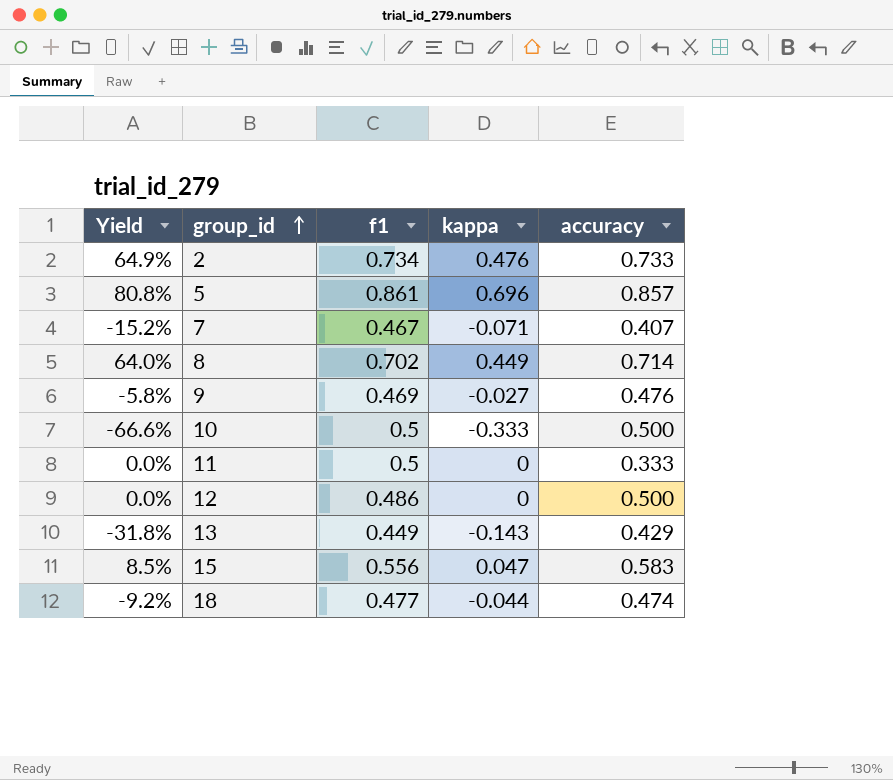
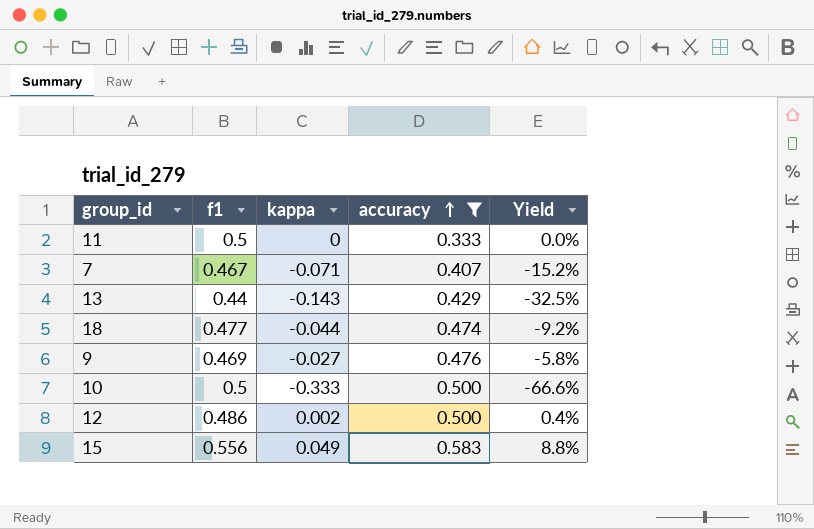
filter: none -> accuracy <= 0.583
row order: group_id ascending -> accuracy ascending
column Yield | position: 1 -> 5
13 | f1: 0.449 -> 0.44
13 | Yield: -31.8% -> -32.5%
12 | kappa: 0 -> 0.002
12 | Yield: 0.0% -> 0.4%
15 | kappa: 0.047 -> 0.049
15 | Yield: 8.5% -> 8.8%

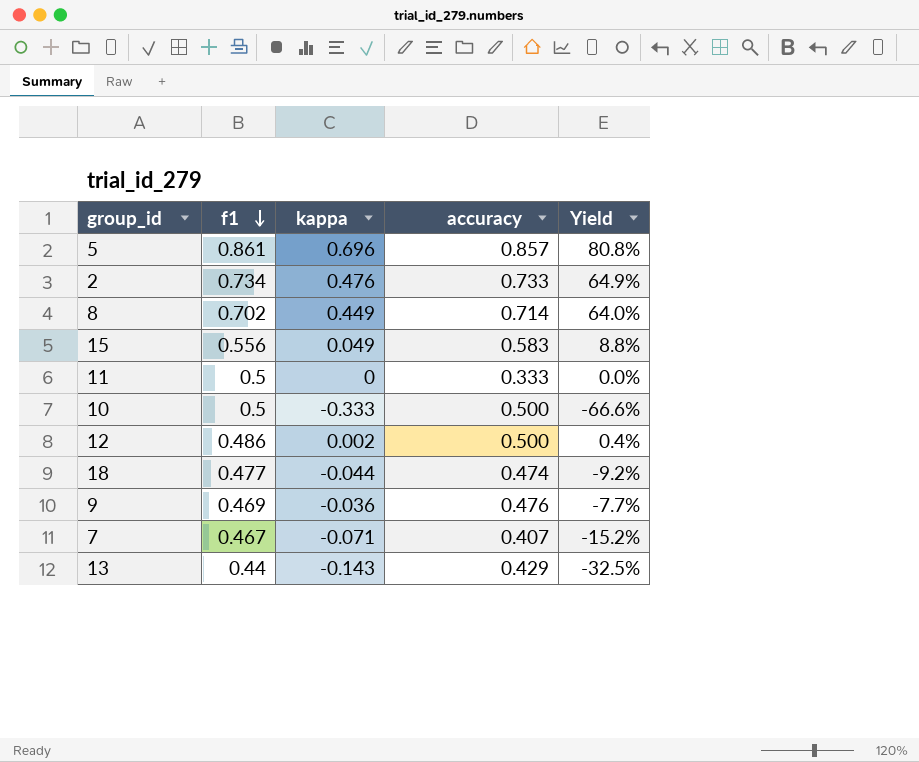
filter: accuracy <= 0.583 -> none
row order: accuracy ascending -> f1 descending
9 | kappa: -0.027 -> -0.036
9 | Yield: -5.8% -> -7.7%

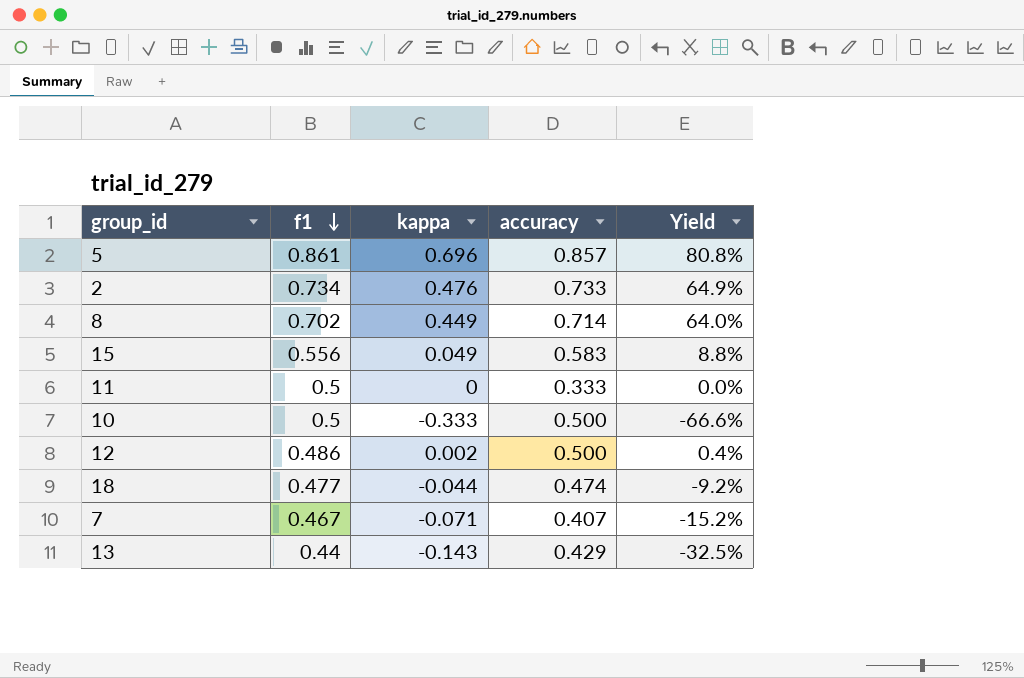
row 9: 0.469 | -0.036 | 0.476 | -7.7% -> none

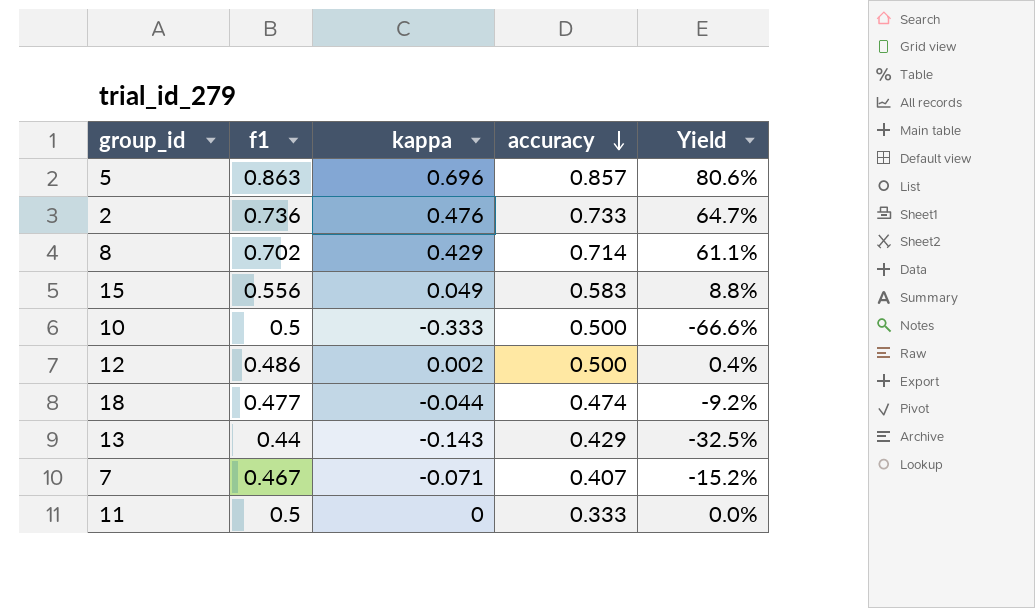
row order: f1 descending -> accuracy descending
5 | f1: 0.861 -> 0.863
5 | Yield: 80.8% -> 80.6%
2 | f1: 0.734 -> 0.736
2 | Yield: 64.9% -> 64.7%
8 | kappa: 0.449 -> 0.429
8 | Yield: 64.0% -> 61.1%

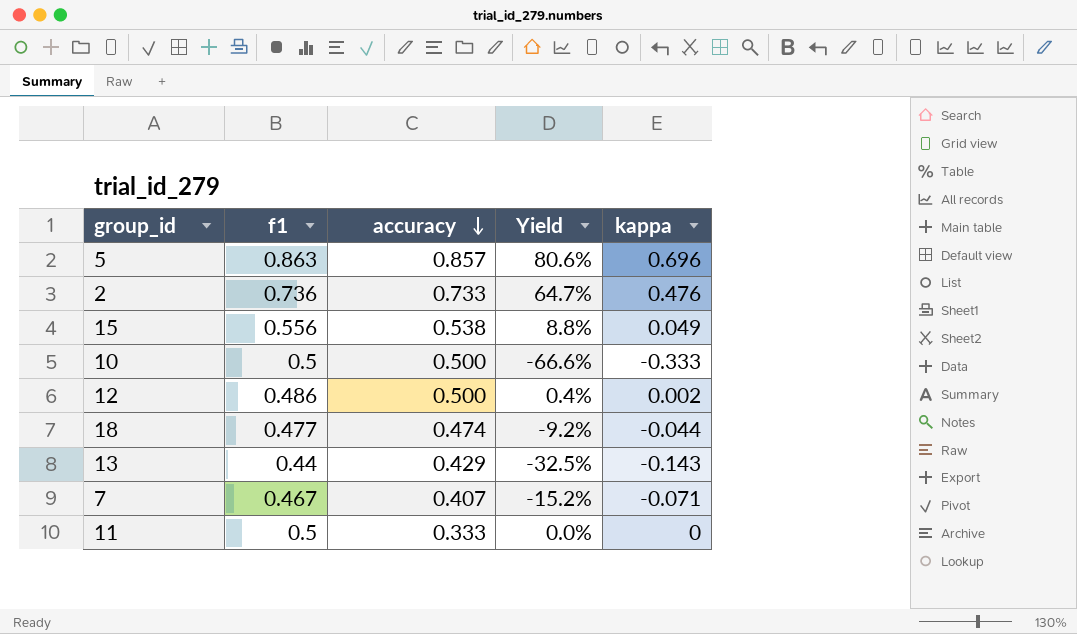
column kappa | position: 3 -> 5
row 8: 0.702 | 0.429 | 0.714 | 61.1% -> none
15 | accuracy: 0.583 -> 0.538

